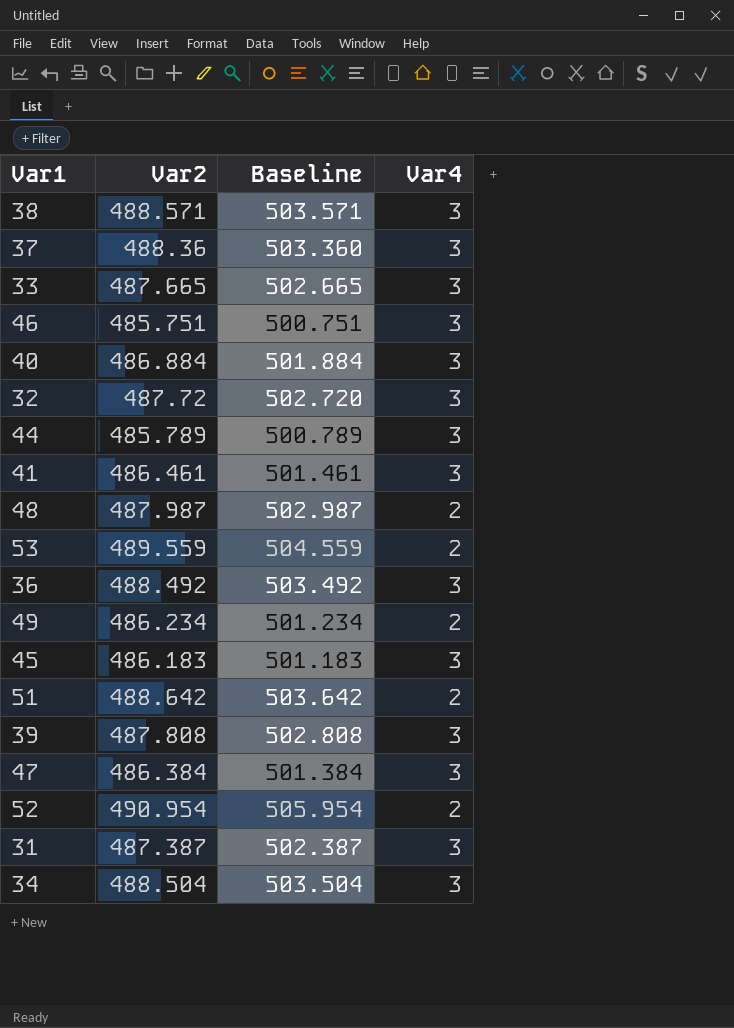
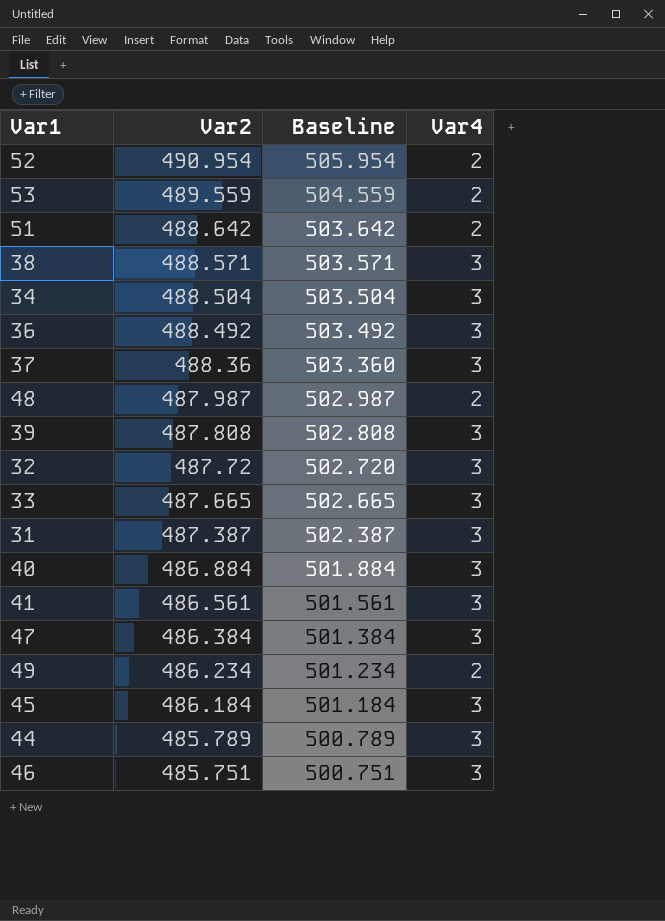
row order: none -> Var2 descending
41 | Var2: 486.461 -> 486.561
41 | Baseline: 501.461 -> 501.561
45 | Var2: 486.183 -> 486.184
45 | Baseline: 501.183 -> 501.184

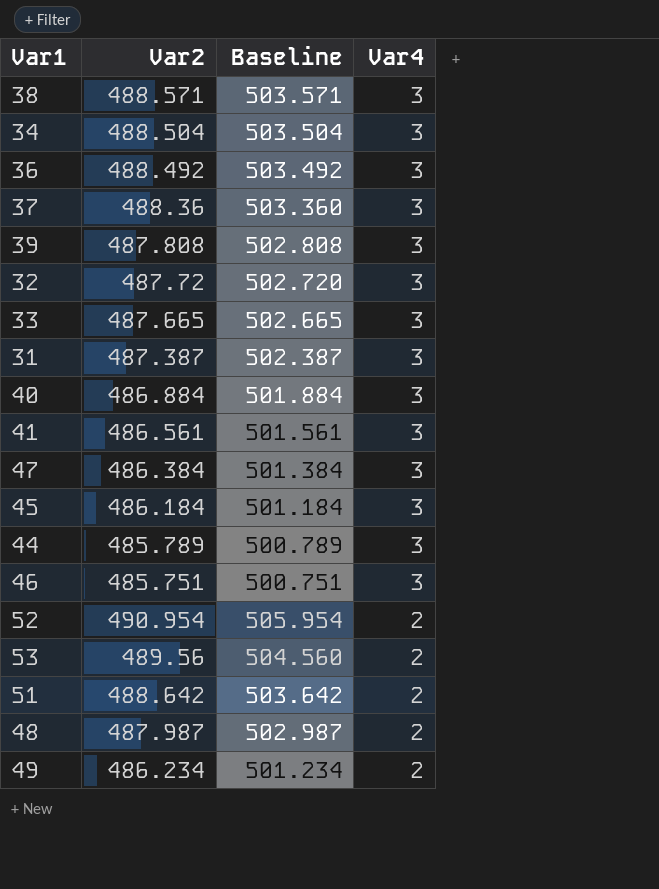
row order: Var2 descending -> Var4 descending
53 | Var2: 489.559 -> 489.56
53 | Baseline: 504.559 -> 504.560

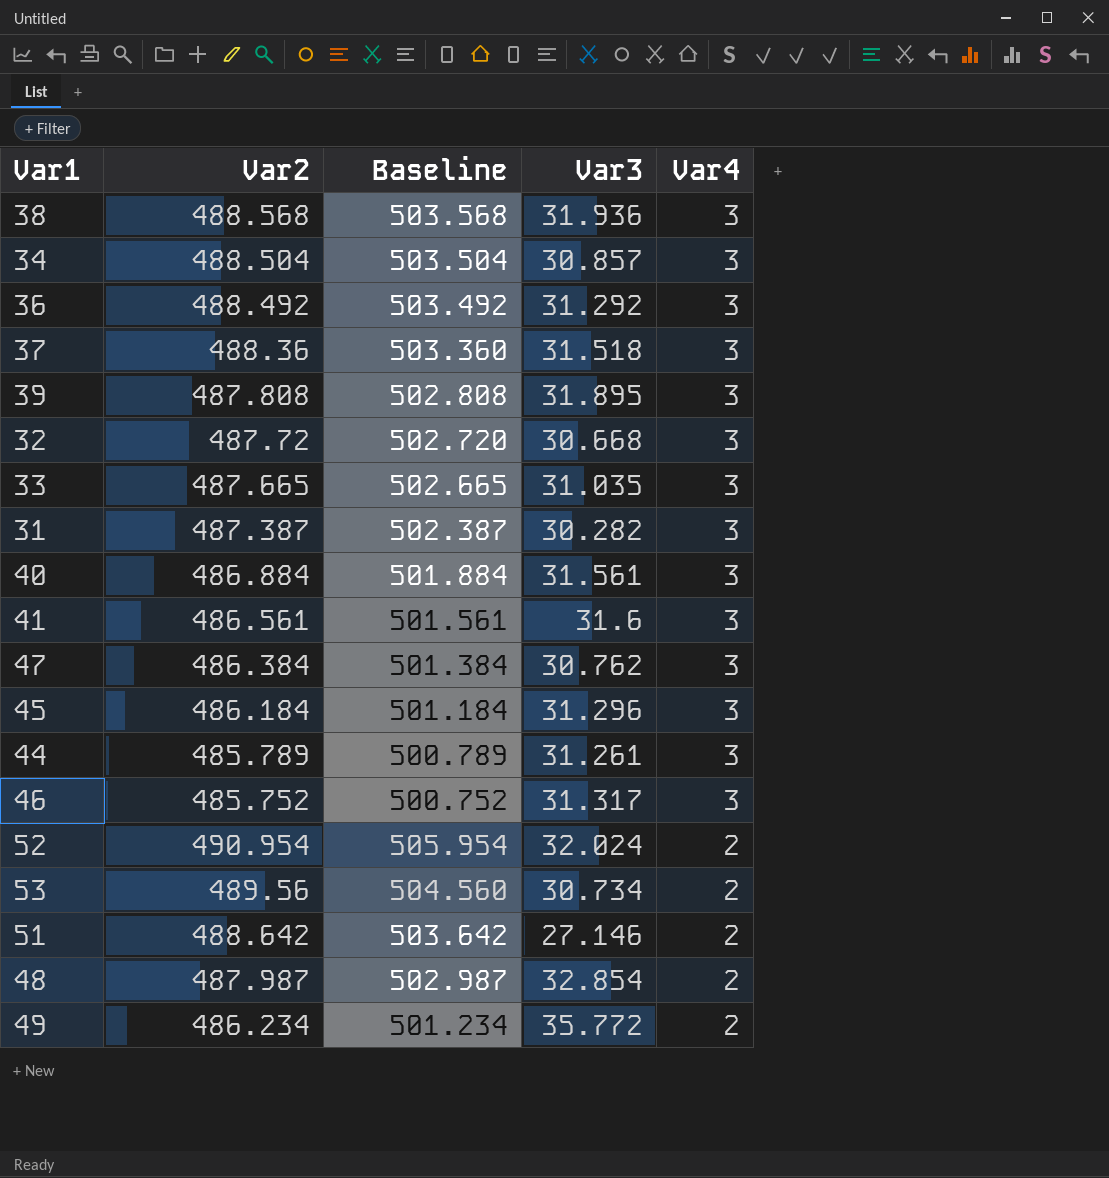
column Var3 | position: none -> 4
38 | Var2: 488.571 -> 488.568
38 | Baseline: 503.571 -> 503.568
46 | Var2: 485.751 -> 485.752
46 | Baseline: 500.751 -> 500.752

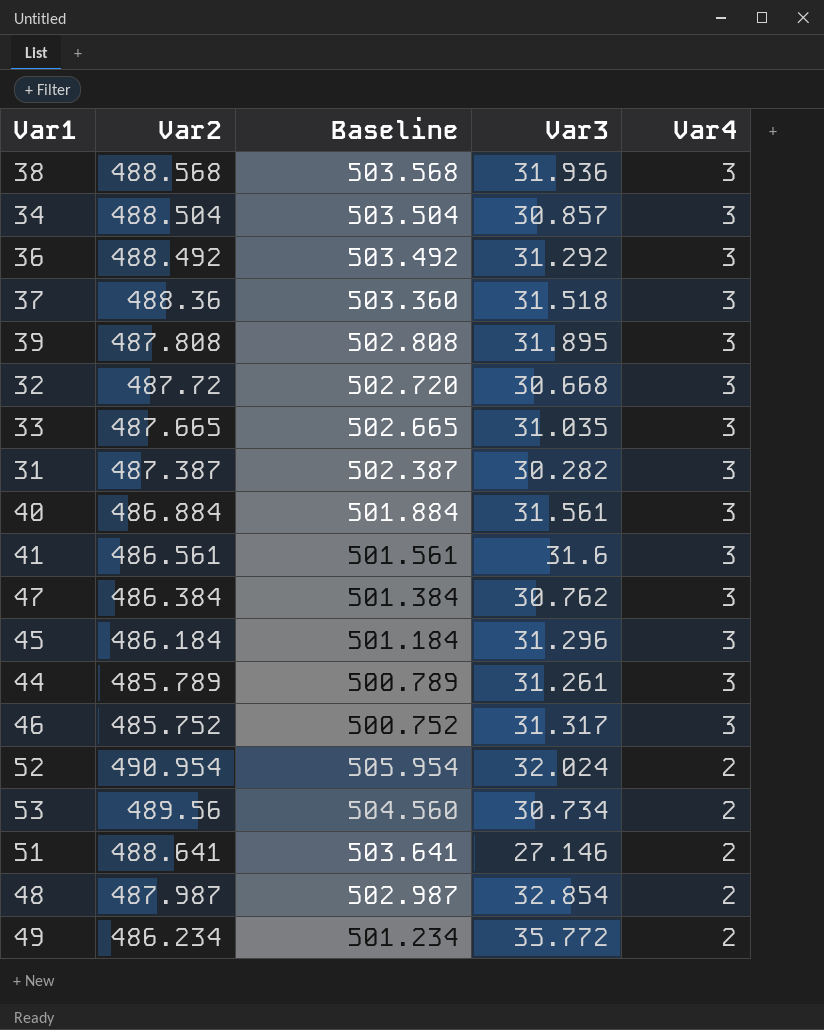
51 | Var2: 488.642 -> 488.641
51 | Baseline: 503.642 -> 503.641

